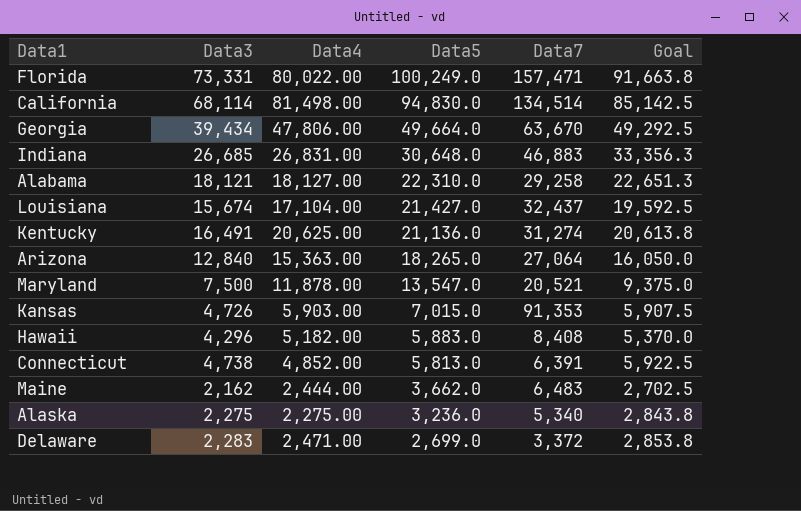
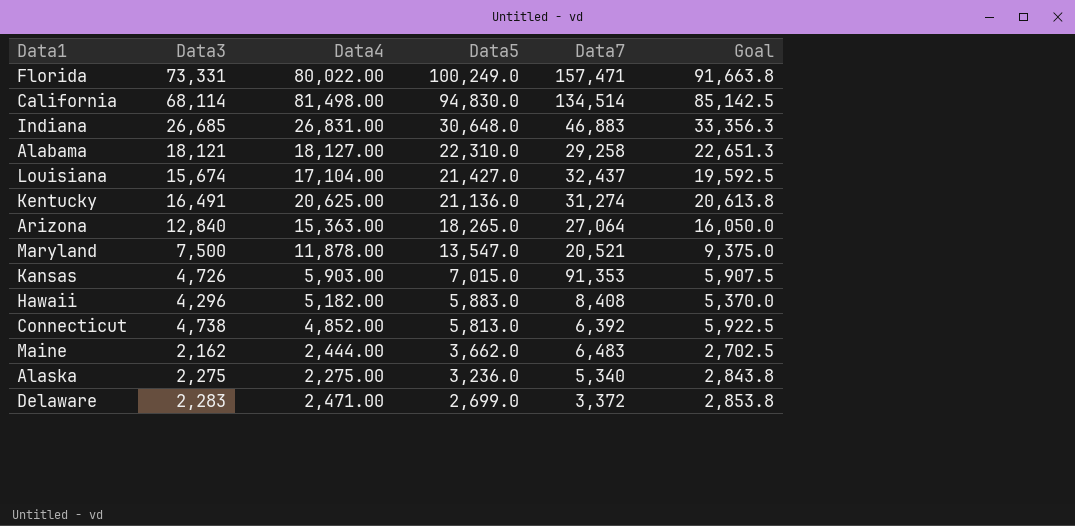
row Georgia: 39,434 | 47,806.00 | 49,664.0 | 63,670 | 49,292.5 -> none
Connecticut | Data7: 6,391 -> 6,392

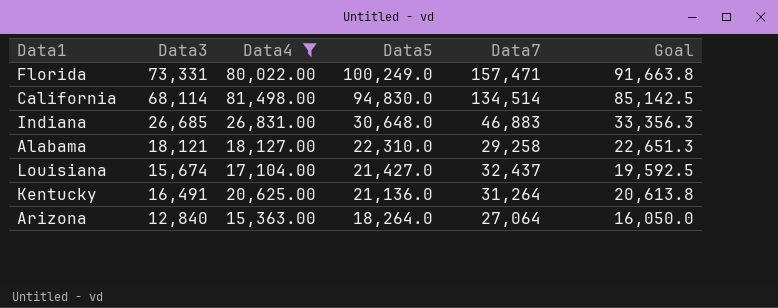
filter: none -> Data4 >= 15,363.00
Kentucky | Data7: 31,274 -> 31,264
Arizona | Data5: 18,265.0 -> 18,264.0

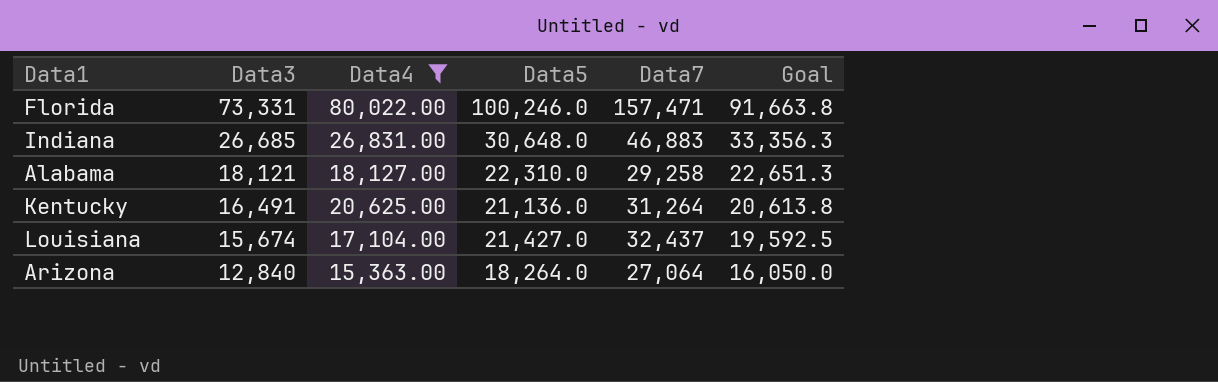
row order: Data5 descending -> Data3 descending
row California: 68,114 | 81,498.00 | 94,830.0 | 134,514 | 85,142.5 -> none
Florida | Data5: 100,249.0 -> 100,246.0

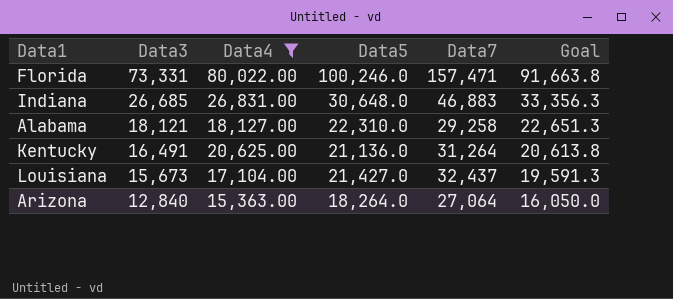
Louisiana | Data3: 15,674 -> 15,673
Louisiana | Goal: 19,592.5 -> 19,591.3

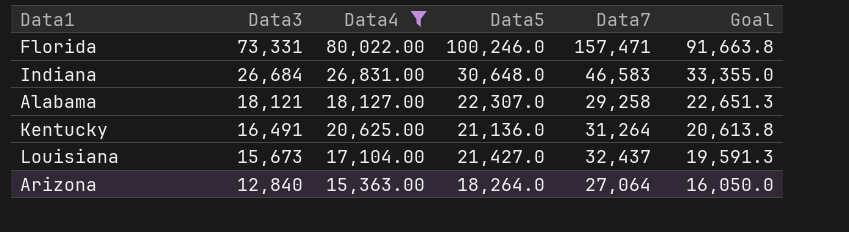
Indiana | Data3: 26,685 -> 26,684
Indiana | Data7: 46,883 -> 46,583
Indiana | Goal: 33,356.3 -> 33,355.0
Alabama | Data5: 22,310.0 -> 22,307.0

